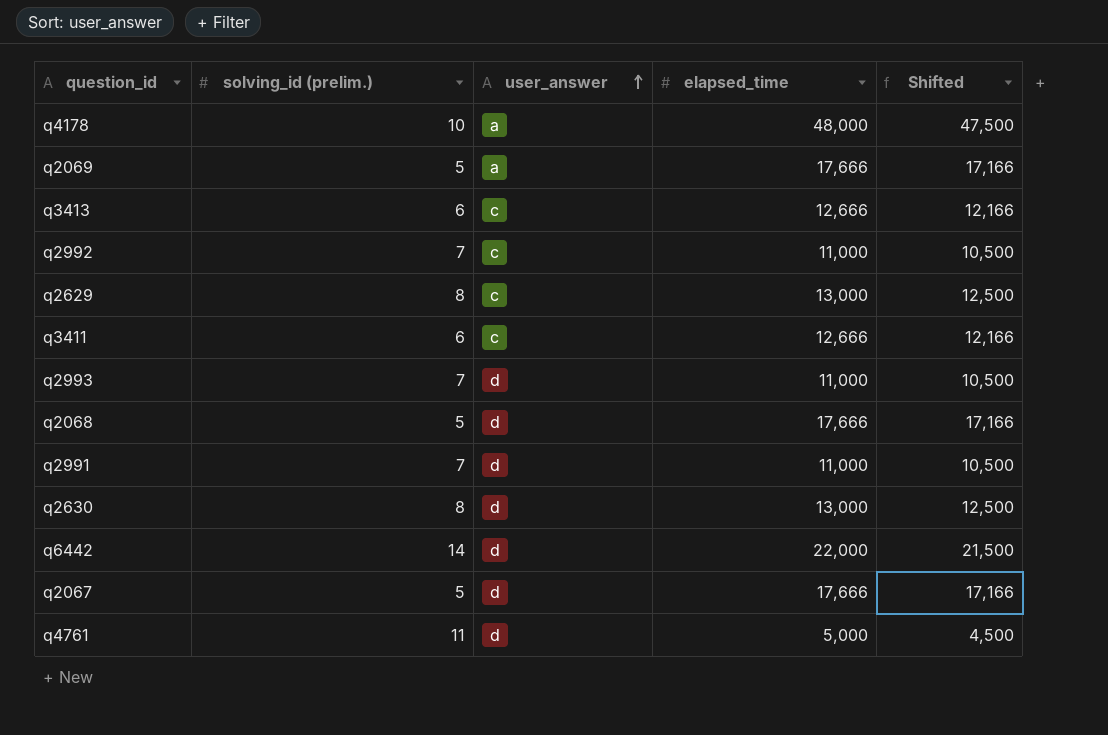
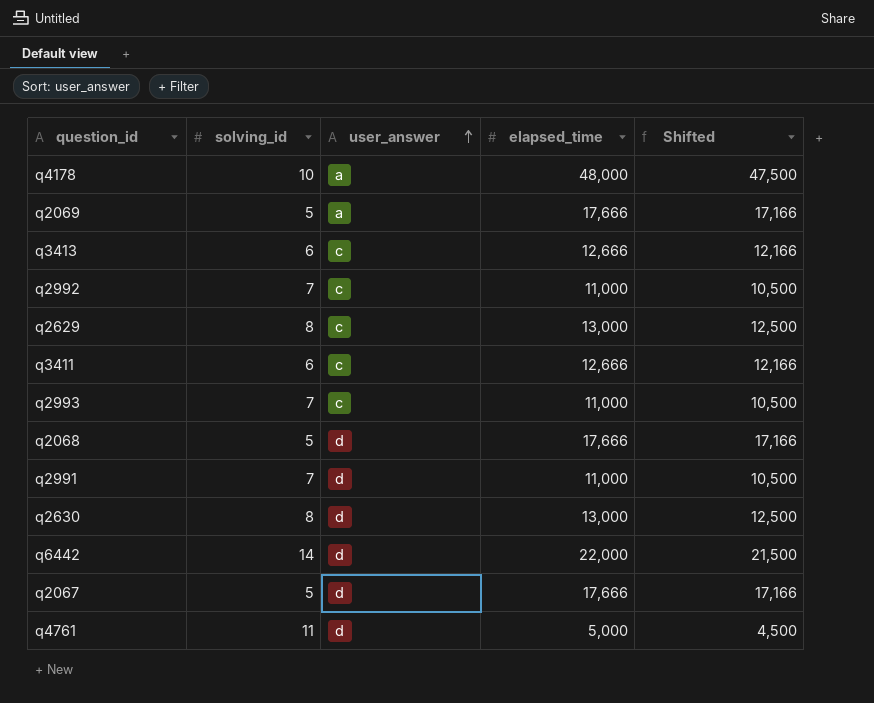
column name: solving_id (prelim.) -> solving_id
q2993 | user_answer: d -> c

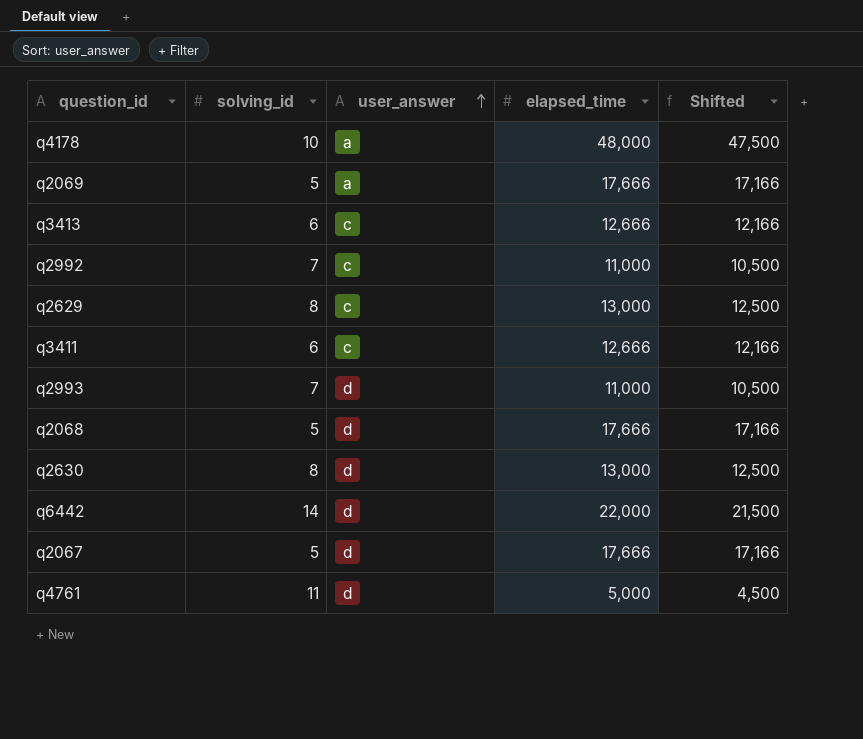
row q2991: 7 | d | 11,000 | 10,500 -> none
q2993 | user_answer: c -> d

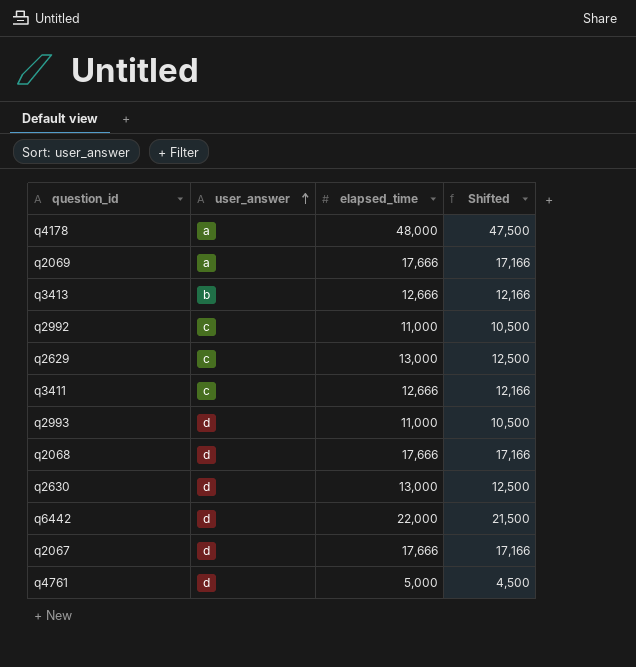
column solving_id | position: 2 -> none
q3413 | user_answer: c -> b

